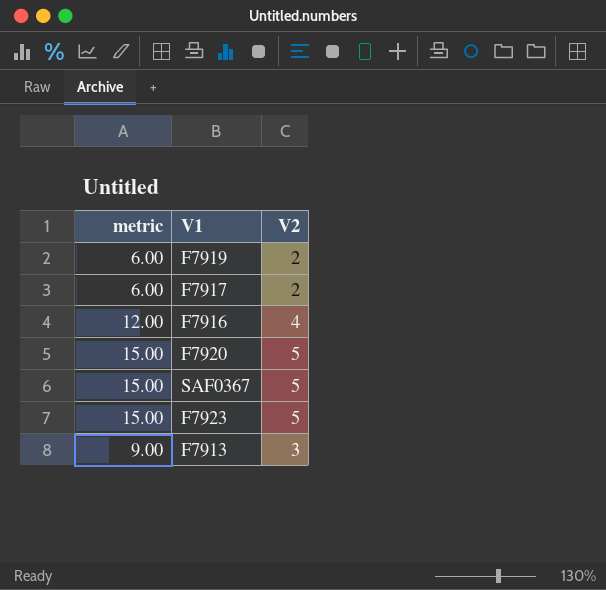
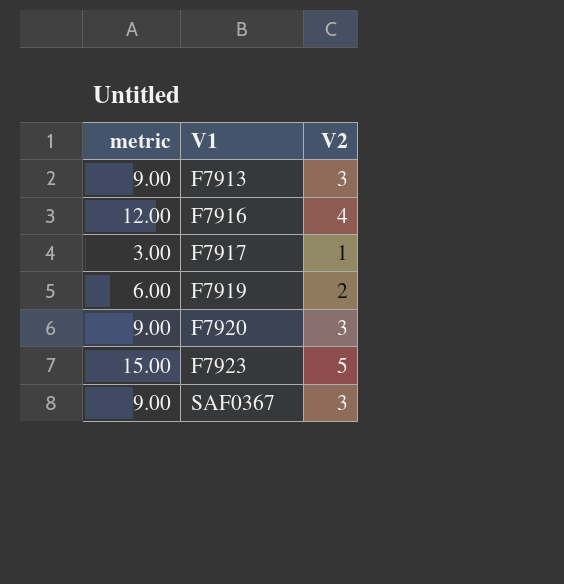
row order: none -> V1 ascending
F7917 | metric: 6.00 -> 3.00
F7917 | V2: 2 -> 1
F7920 | metric: 15.00 -> 9.00
F7920 | V2: 5 -> 3
SAF0367 | metric: 15.00 -> 9.00
SAF0367 | V2: 5 -> 3

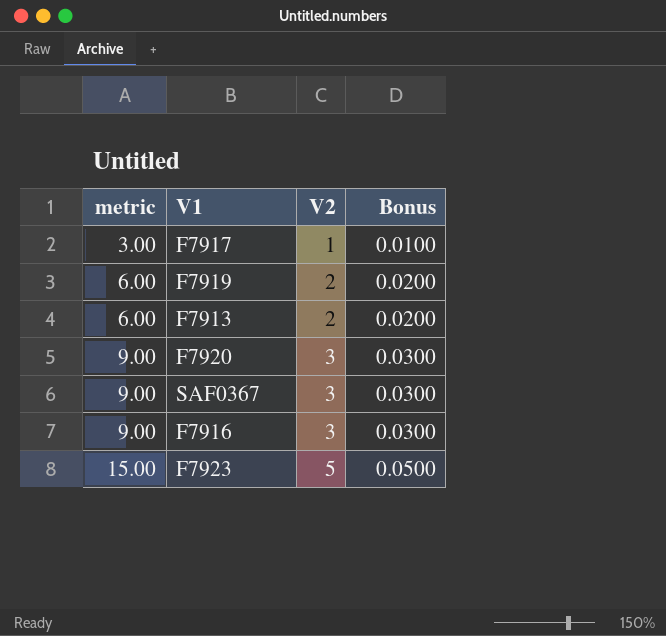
row order: V1 ascending -> metric ascending
column Bonus | formula: none -> [V2] * 0.01
F7913 | metric: 9.00 -> 6.00
F7913 | V2: 3 -> 2
F7916 | metric: 12.00 -> 9.00
F7916 | V2: 4 -> 3

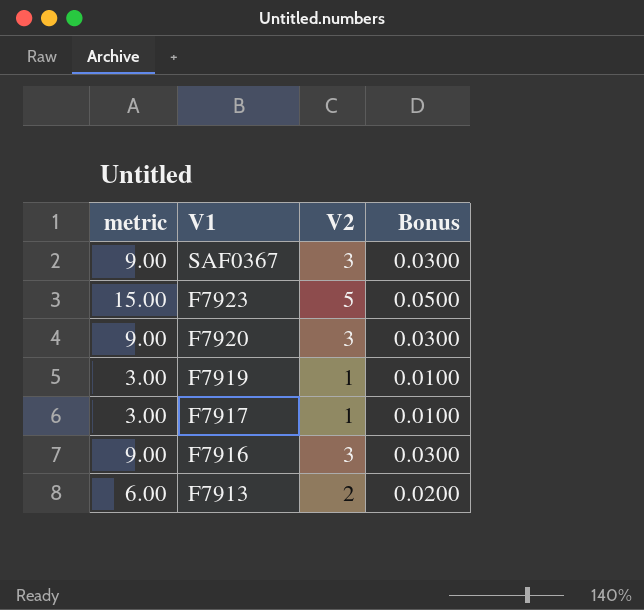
row order: metric ascending -> V1 descending
F7919 | metric: 6.00 -> 3.00
F7919 | V2: 2 -> 1
F7919 | Bonus: 0.0200 -> 0.0100

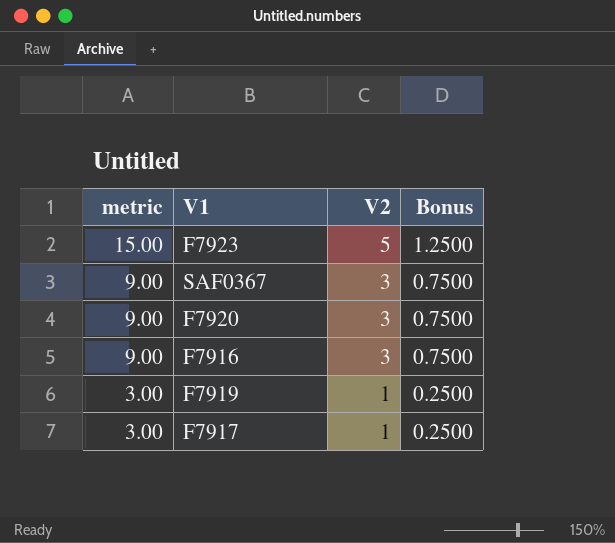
row order: V1 descending -> metric descending
column Bonus | formula: [V2] * 0.01 -> [V2] * 0.25
row F7913: 6.00 | 2 | 0.0200 -> none

